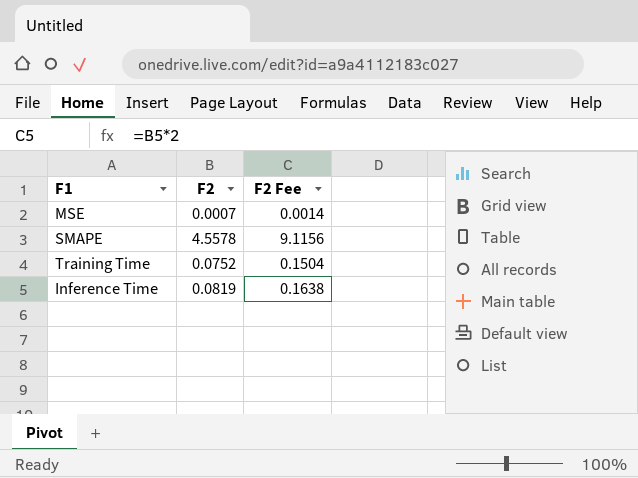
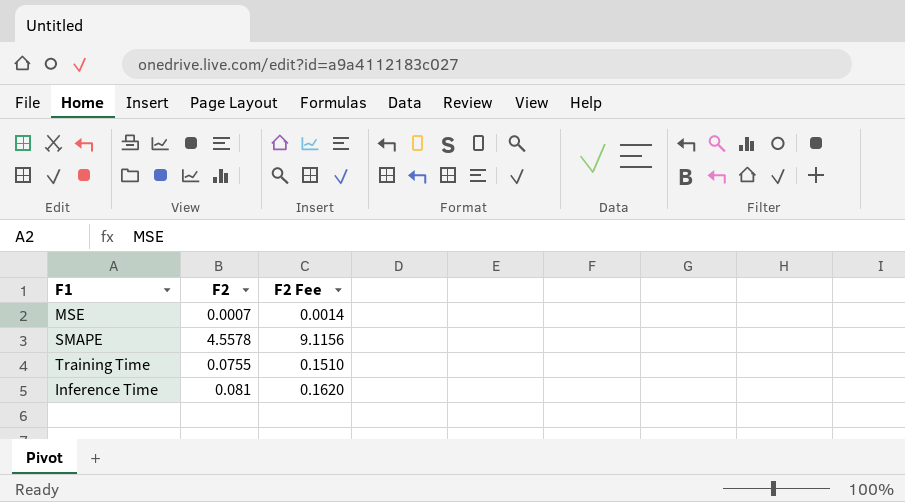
Training Time | F2: 0.0752 -> 0.0755
Training Time | F2 Fee: 0.1504 -> 0.1510
Inference Time | F2: 0.0819 -> 0.081
Inference Time | F2 Fee: 0.1638 -> 0.1620

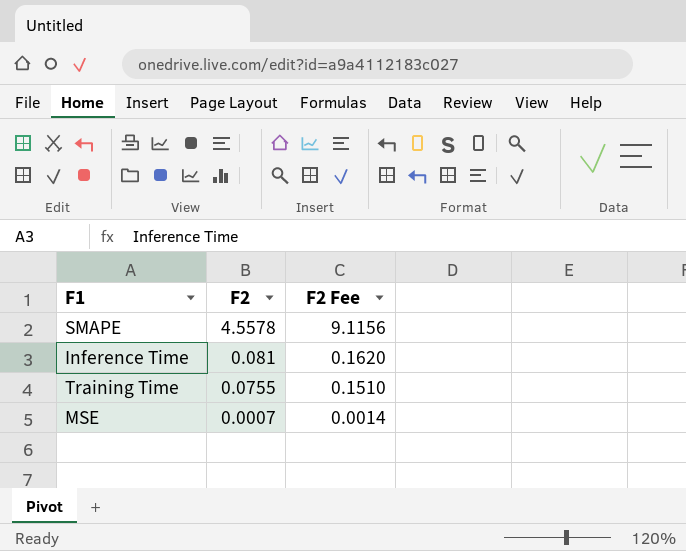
row order: none -> F2 descending

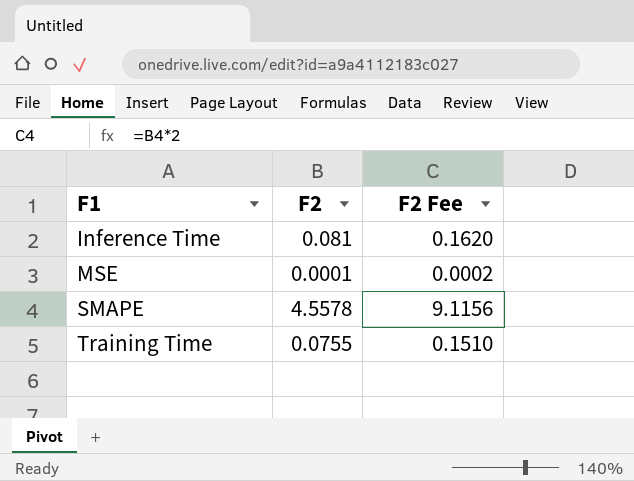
row order: F2 descending -> F1 ascending
MSE | F2: 0.0007 -> 0.0001
MSE | F2 Fee: 0.0014 -> 0.0002

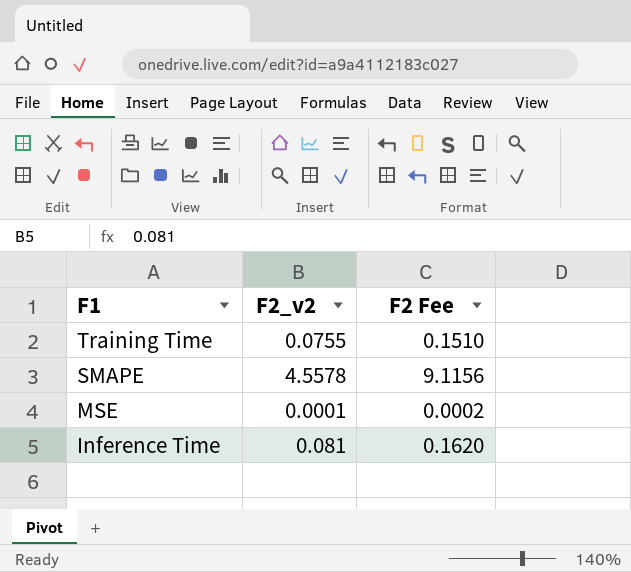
row order: F1 ascending -> F1 descending
column name: F2 -> F2_v2

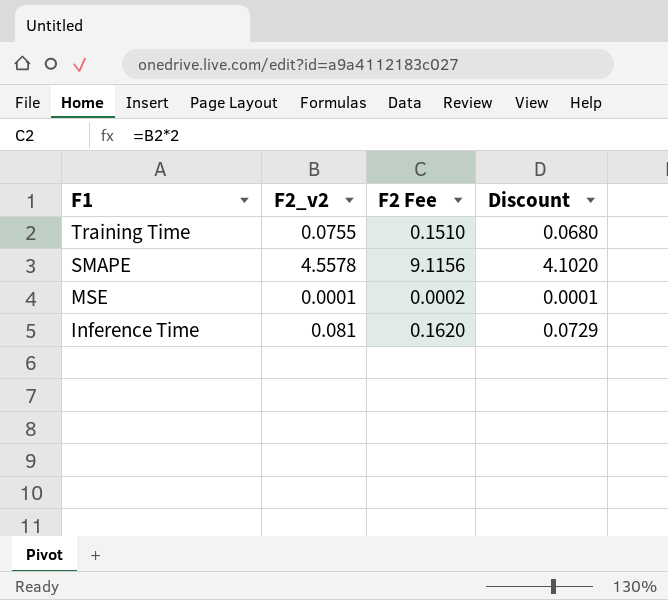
column Discount | formula: none -> [F2_v2] * 0.9

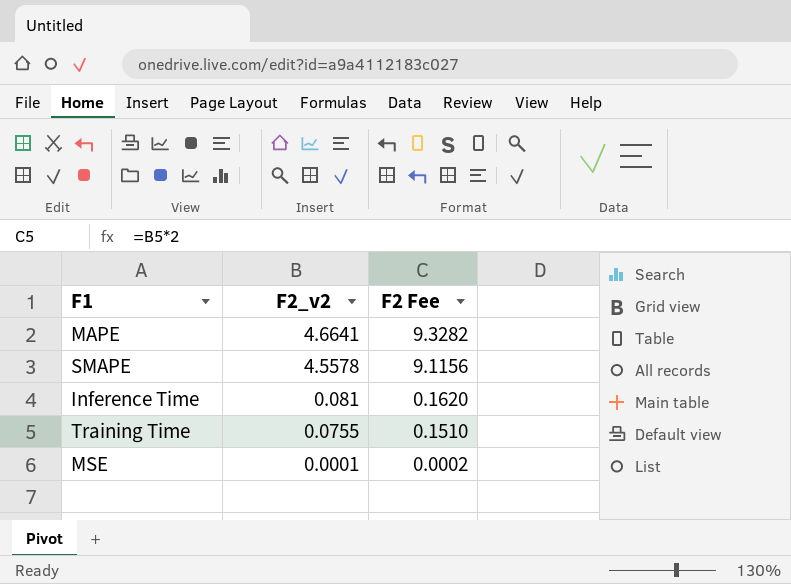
row order: F1 descending -> F2_v2 descending
column Discount | formula: [F2_v2] * 0.9 -> none
row MAPE: none -> 4.6641 | 9.3282

